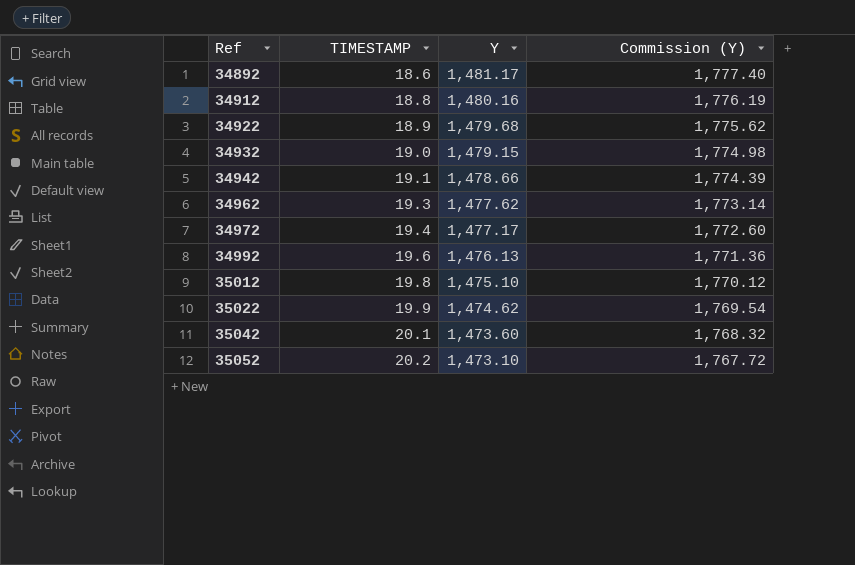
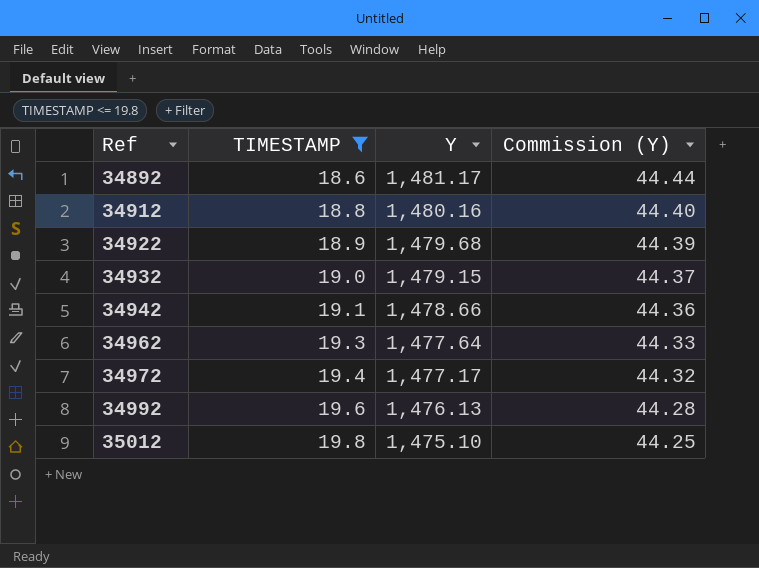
filter: none -> TIMESTAMP <= 19.8
column Commission (Y) | formula: [Y] * 1.2 -> [Y] * 0.03
34962 | Y: 1,477.62 -> 1,477.64

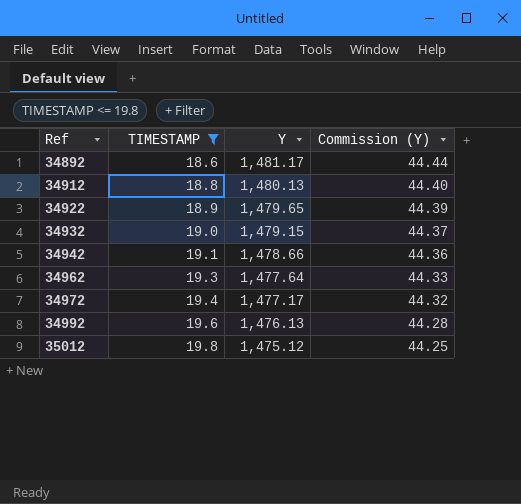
34912 | Y: 1,480.16 -> 1,480.13
34922 | Y: 1,479.68 -> 1,479.65
35012 | Y: 1,475.10 -> 1,475.12

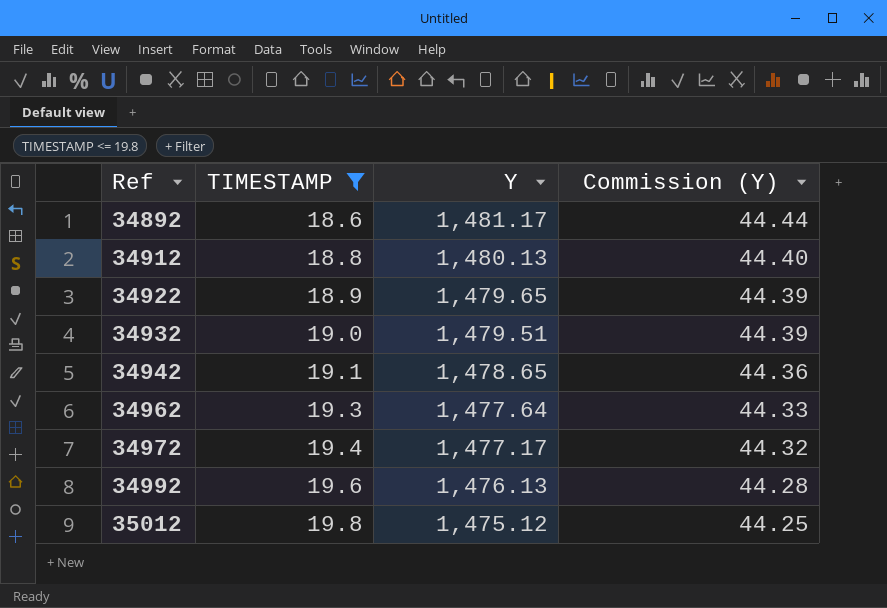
34932 | Y: 1,479.15 -> 1,479.51
34932 | Commission (Y): 44.37 -> 44.39
34942 | Y: 1,478.66 -> 1,478.65

